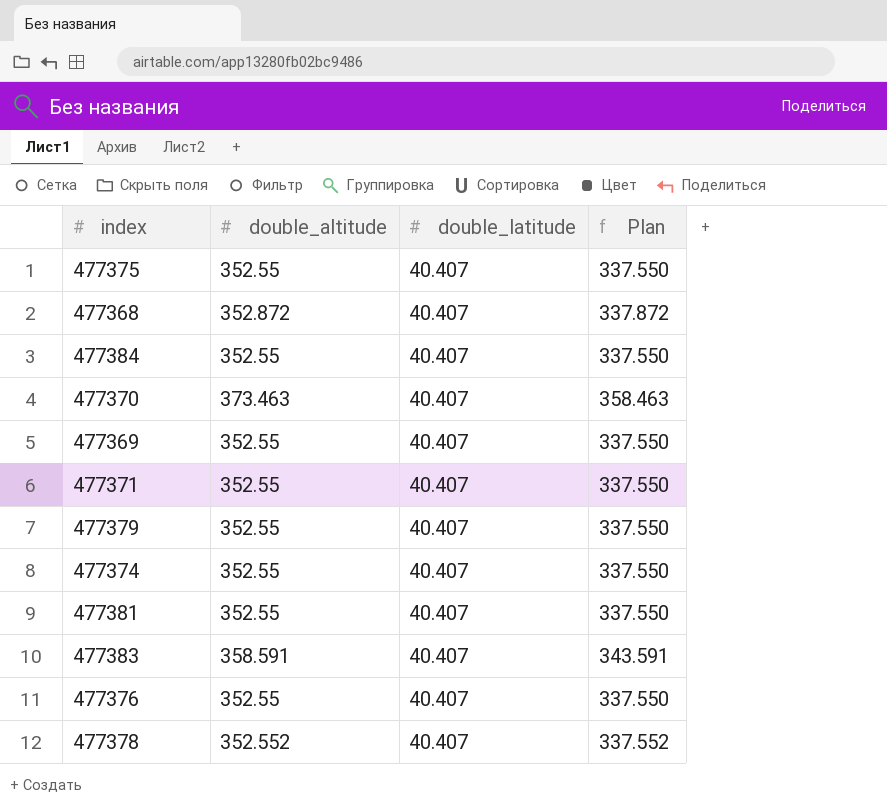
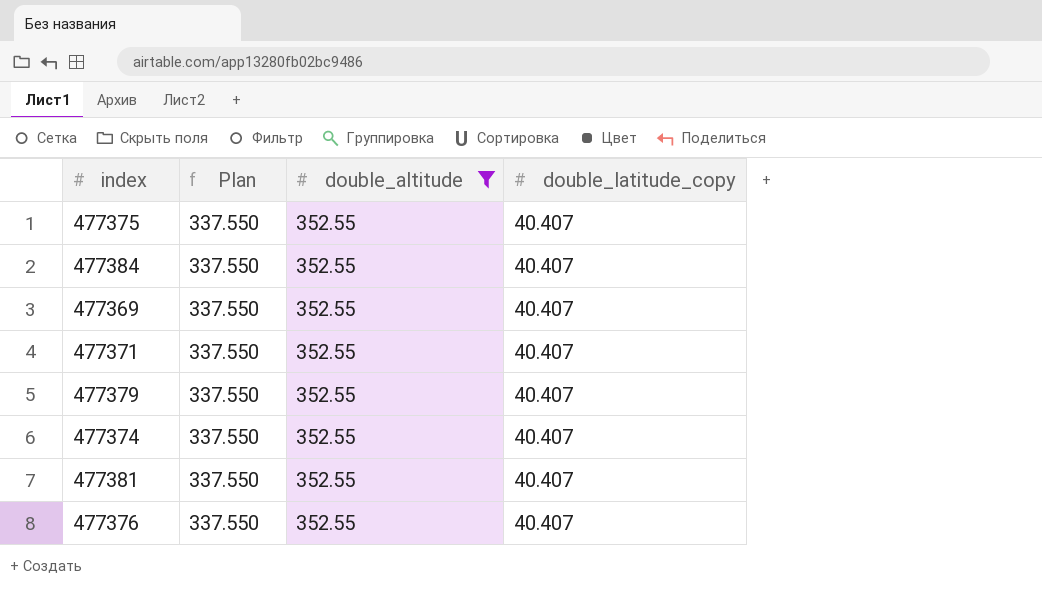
filter: none -> double_altitude = 352.55
column Plan | position: 4 -> 2
column name: double_latitude -> double_latitude_copy

